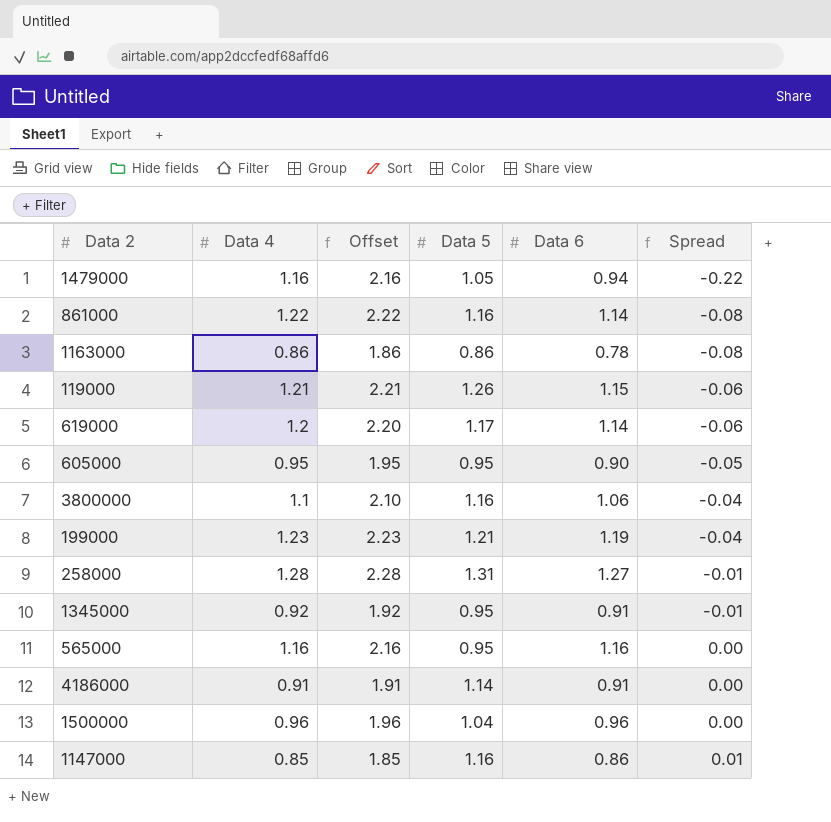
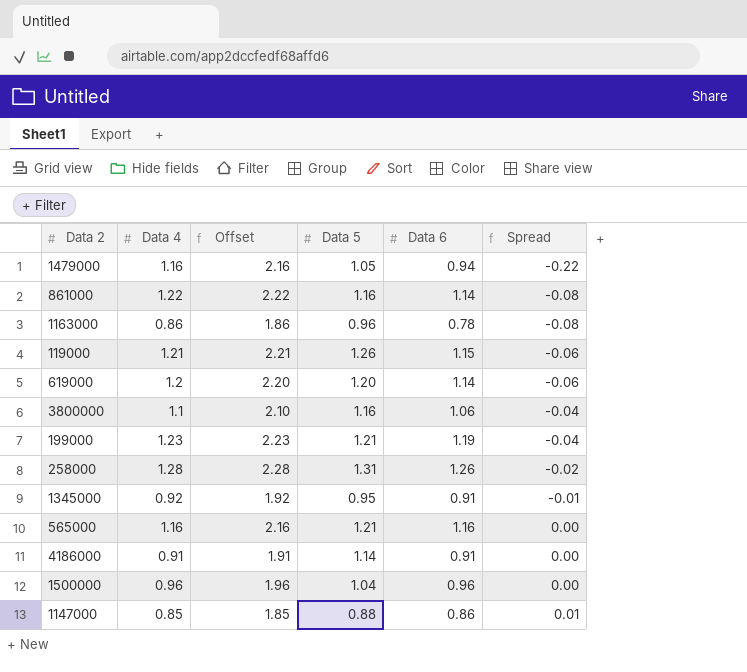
row 605000: 0.95 | 1.95 | 0.95 | 0.90 | -0.05 -> none
1163000 | Data 5: 0.86 -> 0.96
619000 | Data 5: 1.17 -> 1.20
258000 | Data 6: 1.27 -> 1.26
258000 | Spread: -0.01 -> -0.02
565000 | Data 5: 0.95 -> 1.21
1147000 | Data 5: 1.16 -> 0.88

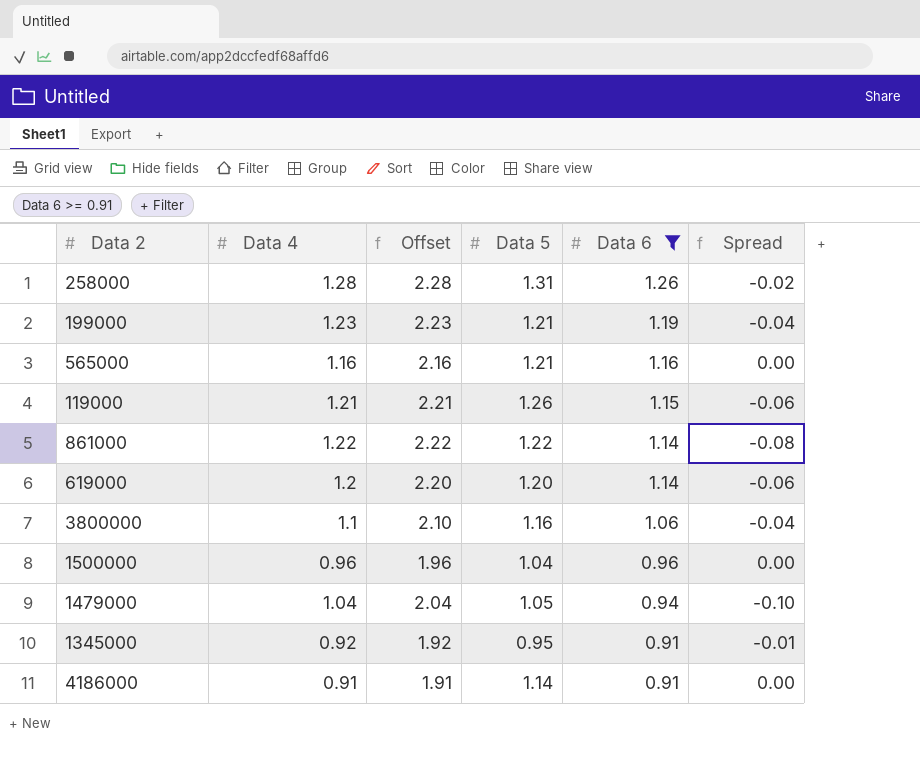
filter: none -> Data 6 >= 0.91
row order: Spread ascending -> Data 6 descending
861000 | Data 5: 1.16 -> 1.22
1479000 | Data 4: 1.16 -> 1.04
1479000 | Offset: 2.16 -> 2.04
1479000 | Spread: -0.22 -> -0.10

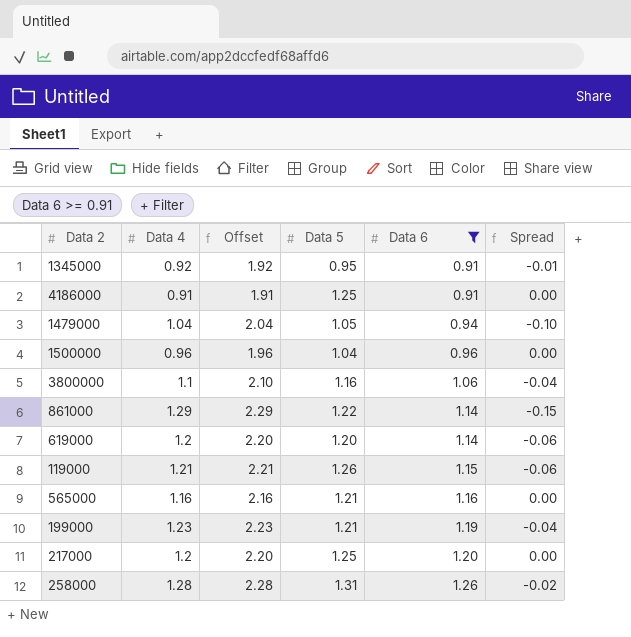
row order: Data 6 descending -> Data 6 ascending
4186000 | Data 5: 1.14 -> 1.25
861000 | Data 4: 1.22 -> 1.29
861000 | Offset: 2.22 -> 2.29
861000 | Spread: -0.08 -> -0.15
row 217000: none -> 1.2 | 2.20 | 1.25 | 1.20 | 0.00

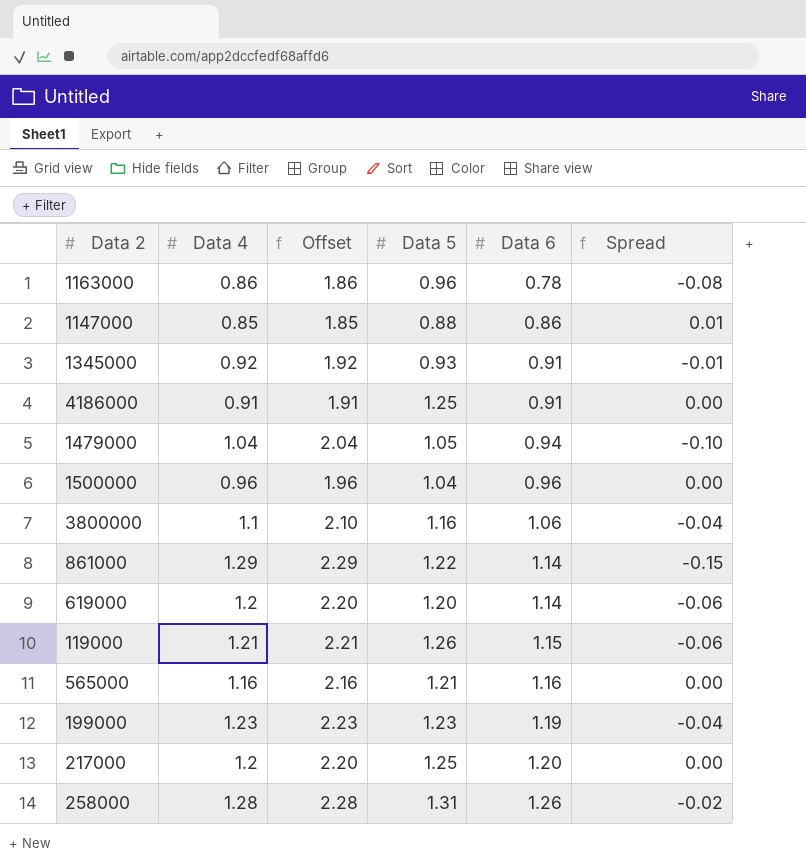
filter: Data 6 >= 0.91 -> none
1345000 | Data 5: 0.95 -> 0.93
199000 | Data 5: 1.21 -> 1.23

